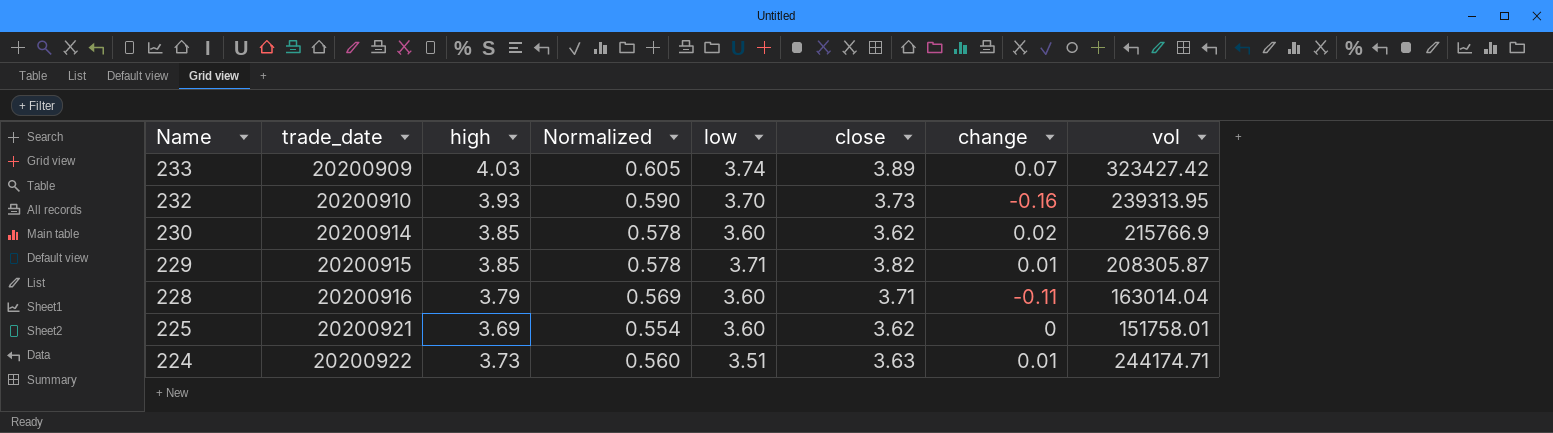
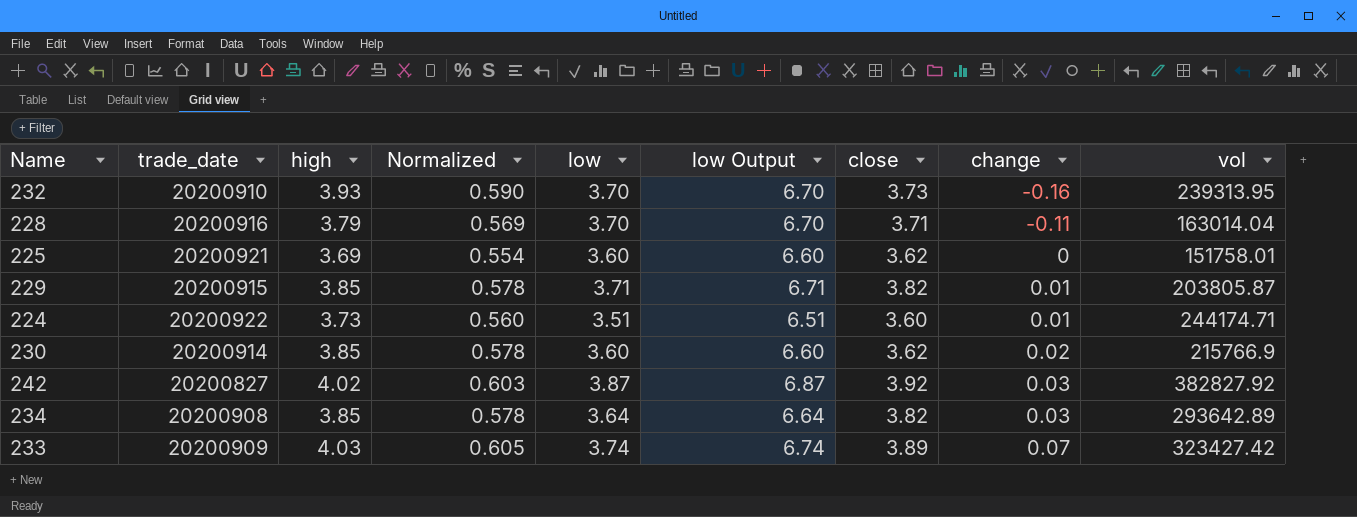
row order: Name descending -> change ascending
column low Output | formula: none -> [low] + 3
228 | low: 3.60 -> 3.70
229 | vol: 208305.87 -> 203805.87
224 | close: 3.63 -> 3.60
row 242: none -> 20200827 | 4.02 | 0.603 | 3.87 | 6.87 | 3.92 | 0.03 | 382827.92
row 234: none -> 20200908 | 3.85 | 0.578 | 3.64 | 6.64 | 3.82 | 0.03 | 293642.89

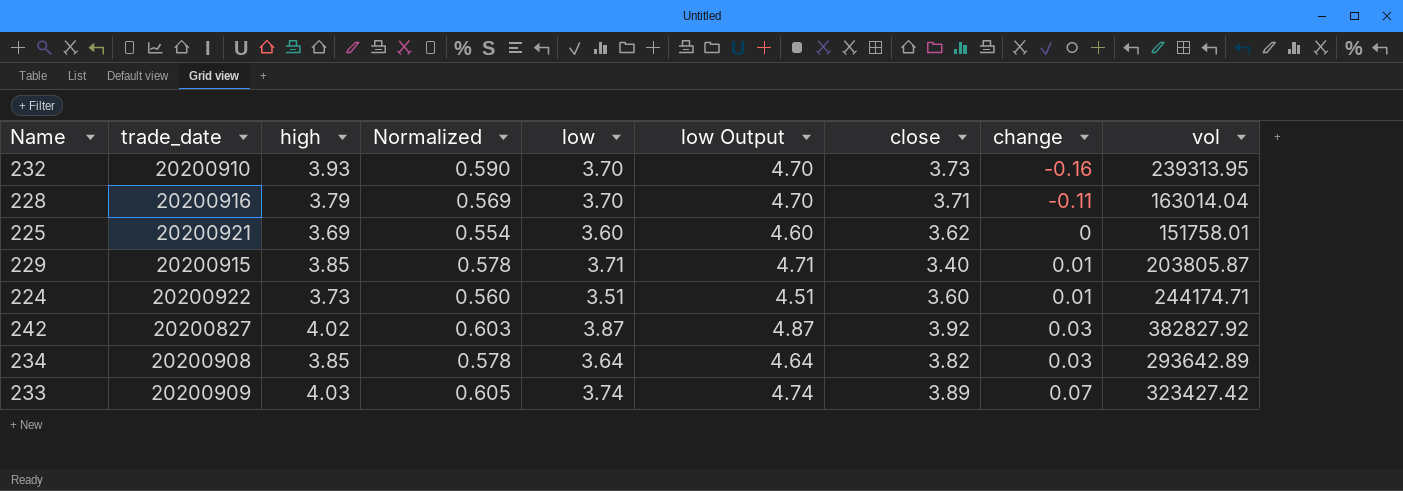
column low Output | formula: [low] + 3 -> [low] + 1
row 230: 20200914 | 3.85 | 0.578 | 3.60 | 6.60 | 3.62 | 0.02 | 215766.9 -> none
229 | close: 3.82 -> 3.40

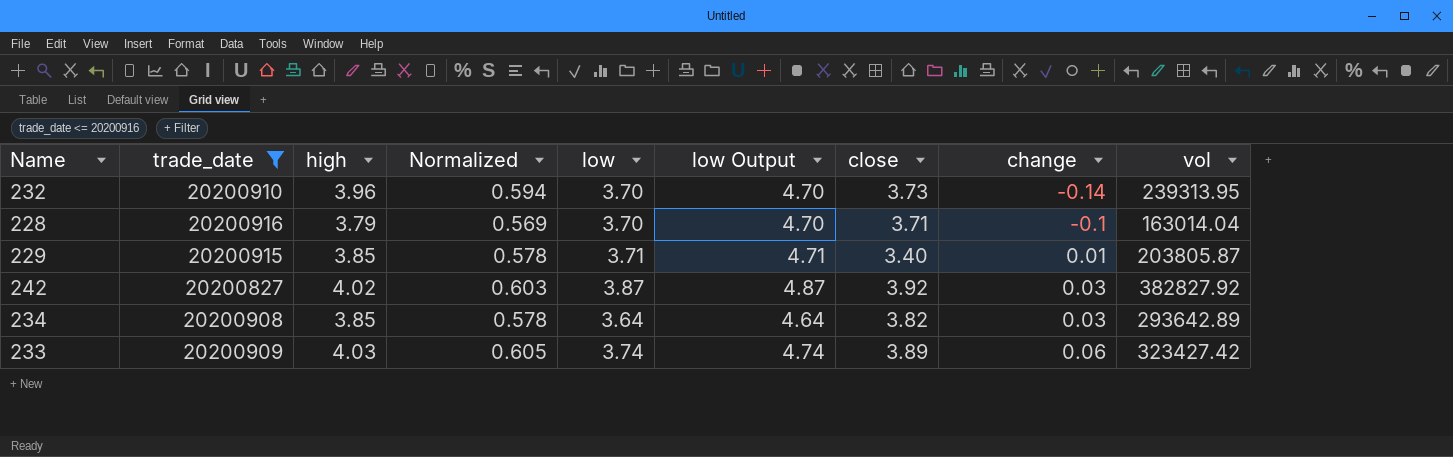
filter: none -> trade_date <= 20200916
232 | high: 3.93 -> 3.96
232 | Normalized: 0.590 -> 0.594
232 | change: -0.16 -> -0.14
228 | change: -0.11 -> -0.1
233 | change: 0.07 -> 0.06

